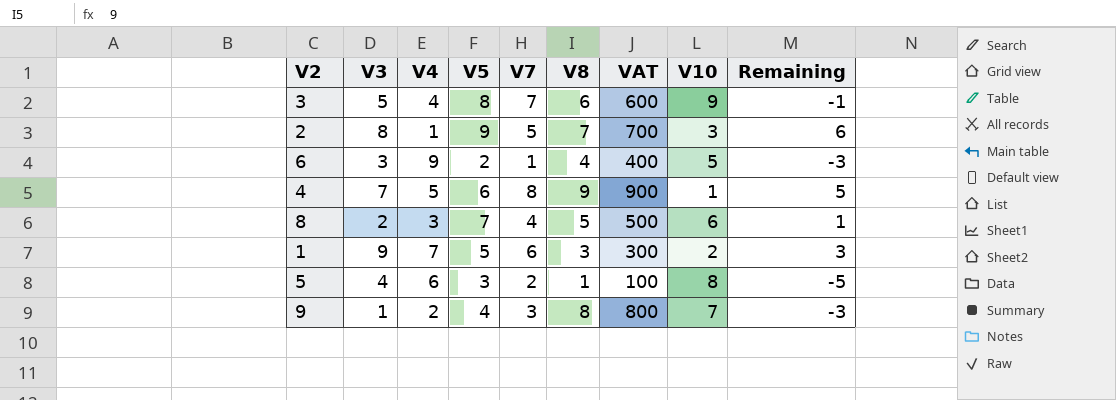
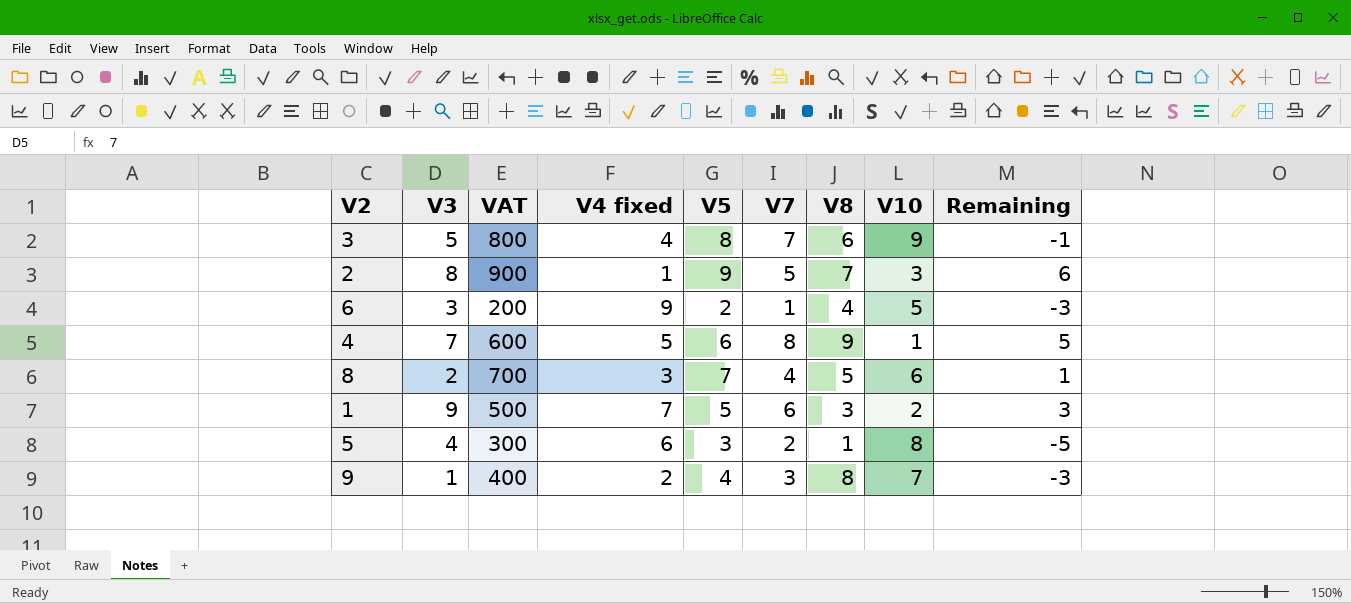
column VAT | formula: [V8] * 100 -> [V5] * 100
column VAT | position: 7 -> 3
column name: V4 -> V4 fixed

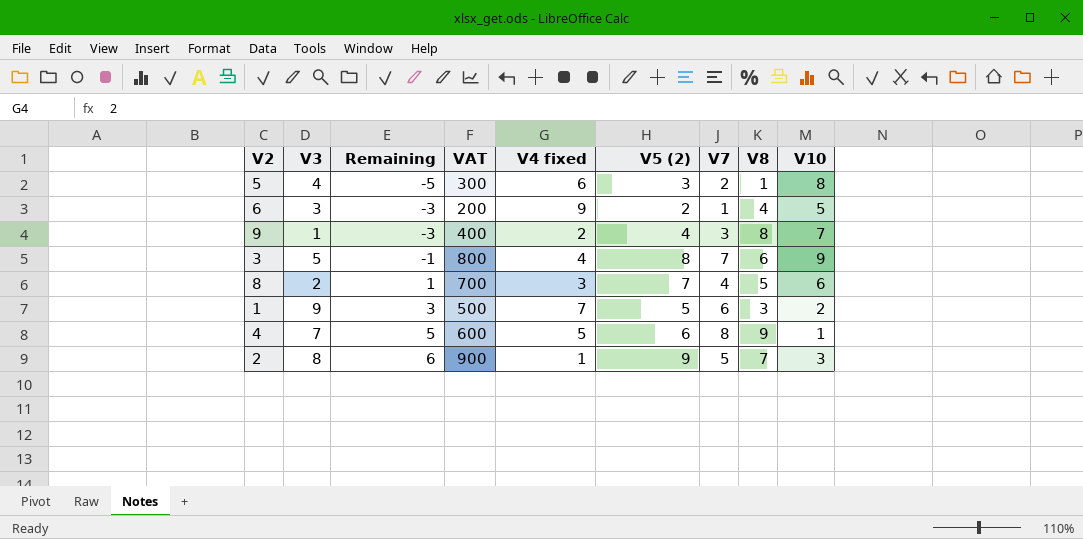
row order: none -> Remaining ascending
column Remaining | position: 9 -> 3
column name: V5 -> V5 (2)

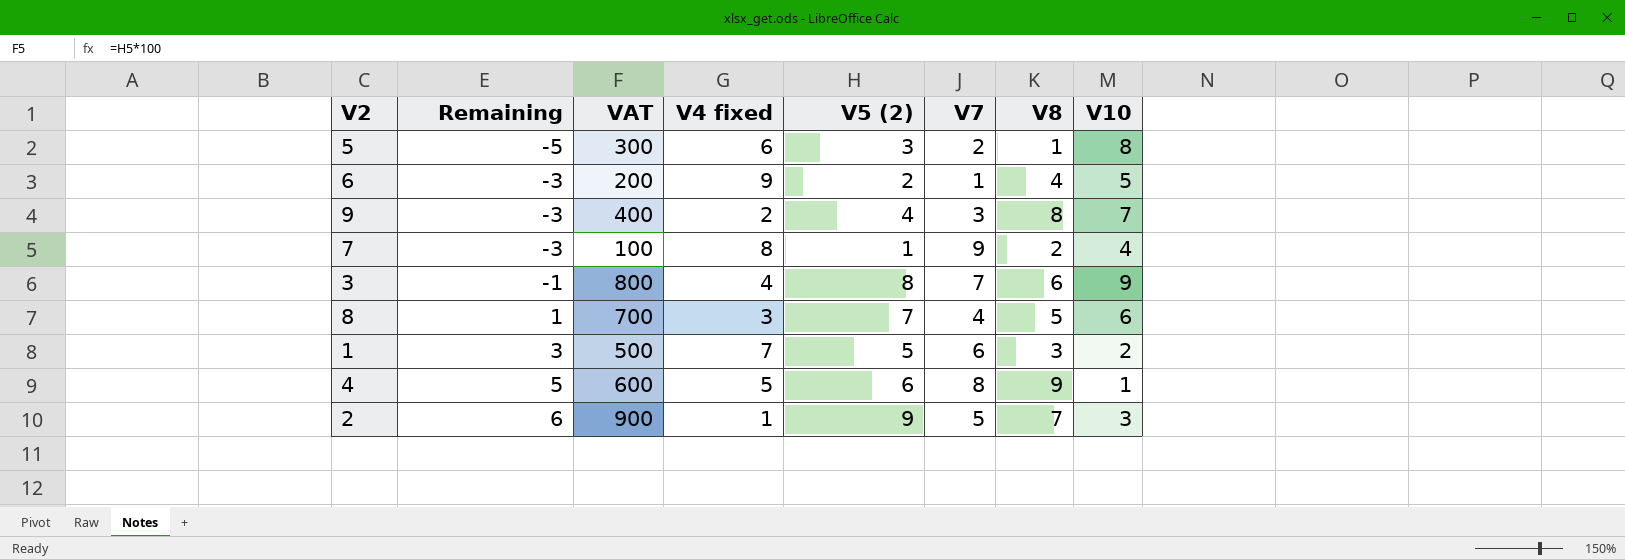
column V3 | position: 2 -> none
row 7: none -> -3 | 100 | 8 | 1 | 9 | 2 | 4

